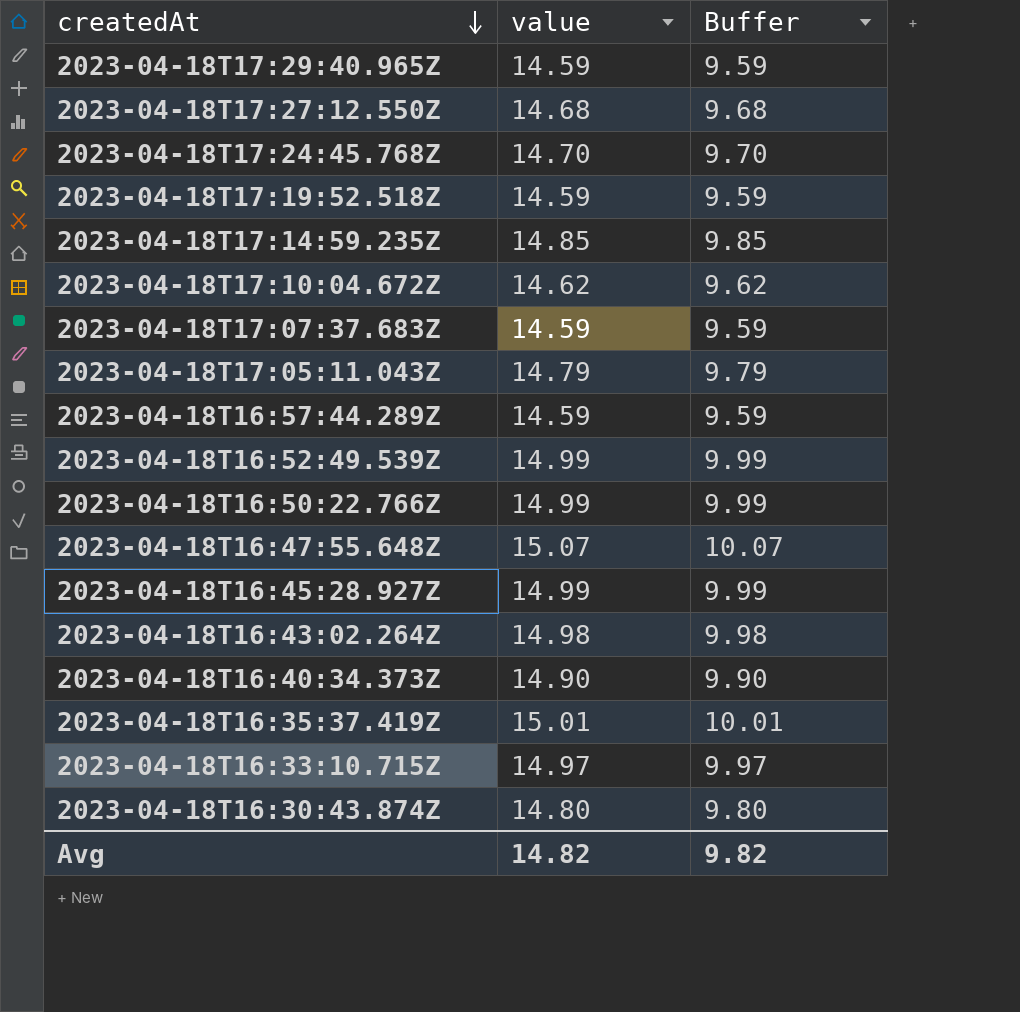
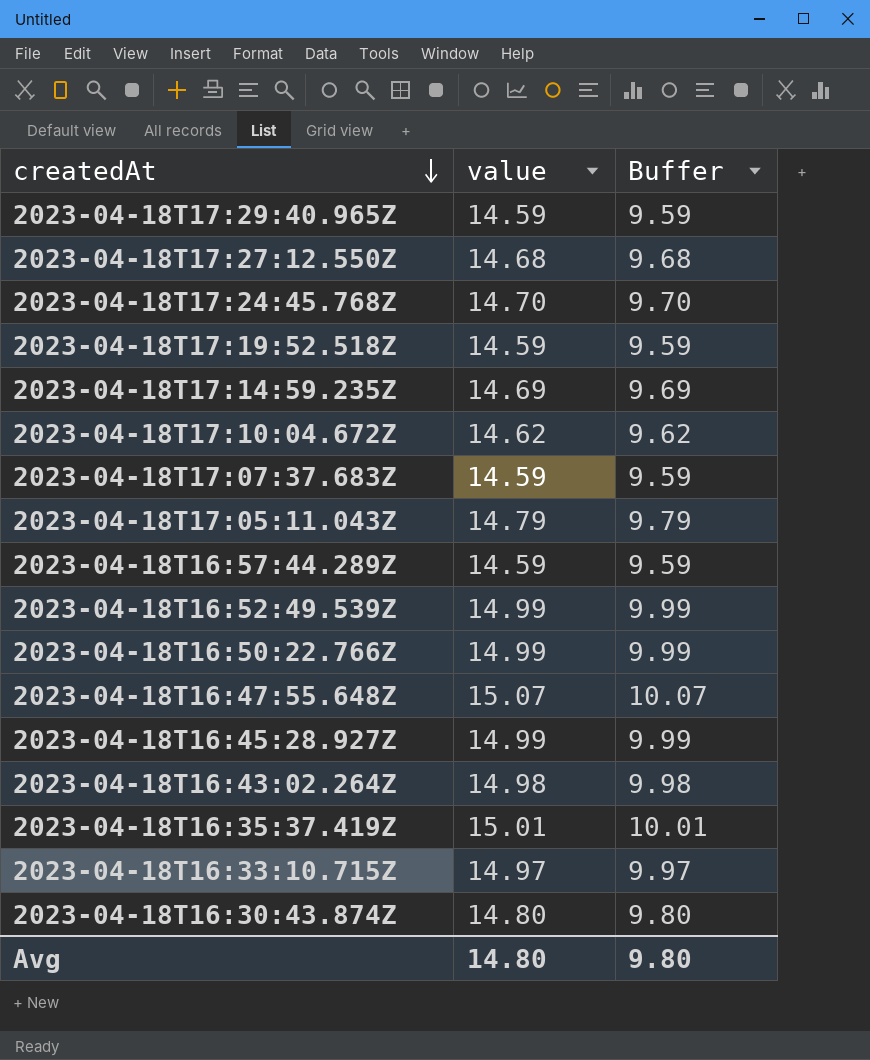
row 2023-04-18T16:40:34.373Z: 14.90 | 9.90 -> none
2023-04-18T17:14:59.235Z | value: 14.85 -> 14.69
2023-04-18T17:14:59.235Z | Buffer: 9.85 -> 9.69
Avg | value: 14.82 -> 14.80
Avg | Buffer: 9.82 -> 9.80

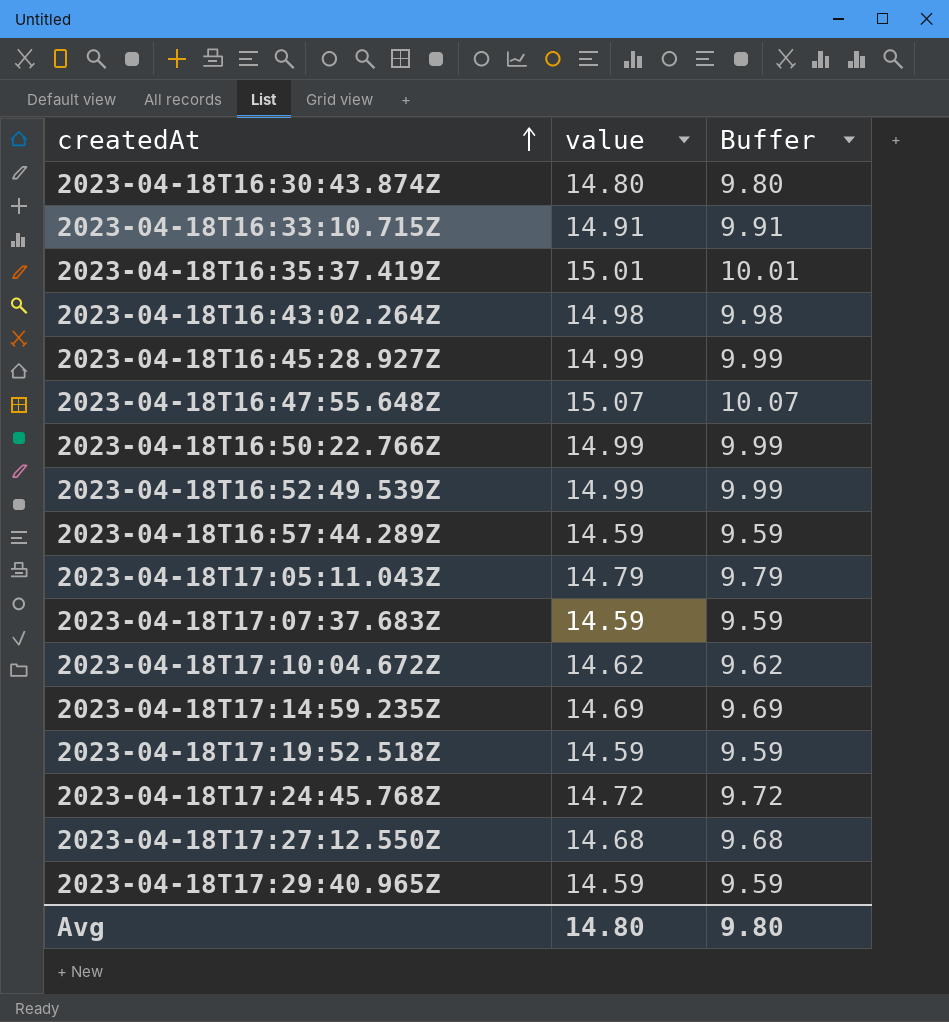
row order: createdAt descending -> createdAt ascending
2023-04-18T16:33:10.715Z | value: 14.97 -> 14.91
2023-04-18T16:33:10.715Z | Buffer: 9.97 -> 9.91
2023-04-18T17:24:45.768Z | value: 14.70 -> 14.72
2023-04-18T17:24:45.768Z | Buffer: 9.70 -> 9.72

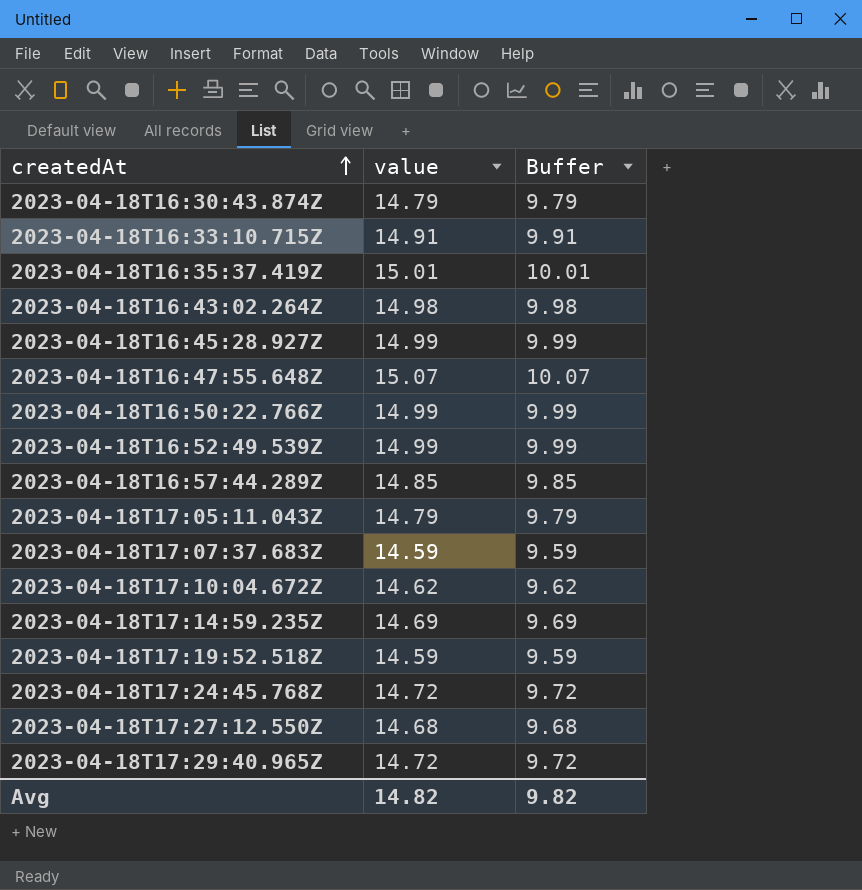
2023-04-18T16:30:43.874Z | value: 14.80 -> 14.79
2023-04-18T16:30:43.874Z | Buffer: 9.80 -> 9.79
2023-04-18T16:57:44.289Z | value: 14.59 -> 14.85
2023-04-18T16:57:44.289Z | Buffer: 9.59 -> 9.85
2023-04-18T17:29:40.965Z | value: 14.59 -> 14.72
2023-04-18T17:29:40.965Z | Buffer: 9.59 -> 9.72
Avg | value: 14.80 -> 14.82
Avg | Buffer: 9.80 -> 9.82

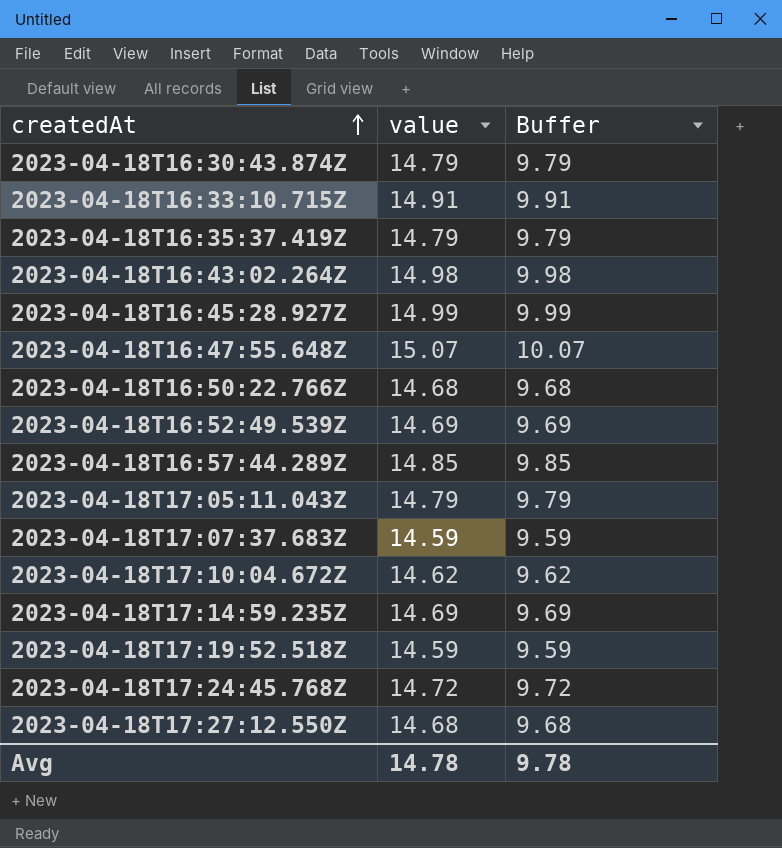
row 2023-04-18T17:29:40.965Z: 14.72 | 9.72 -> none
2023-04-18T16:35:37.419Z | value: 15.01 -> 14.79
2023-04-18T16:35:37.419Z | Buffer: 10.01 -> 9.79
2023-04-18T16:50:22.766Z | value: 14.99 -> 14.68
2023-04-18T16:50:22.766Z | Buffer: 9.99 -> 9.68
2023-04-18T16:52:49.539Z | value: 14.99 -> 14.69
2023-04-18T16:52:49.539Z | Buffer: 9.99 -> 9.69
Avg | value: 14.82 -> 14.78
Avg | Buffer: 9.82 -> 9.78

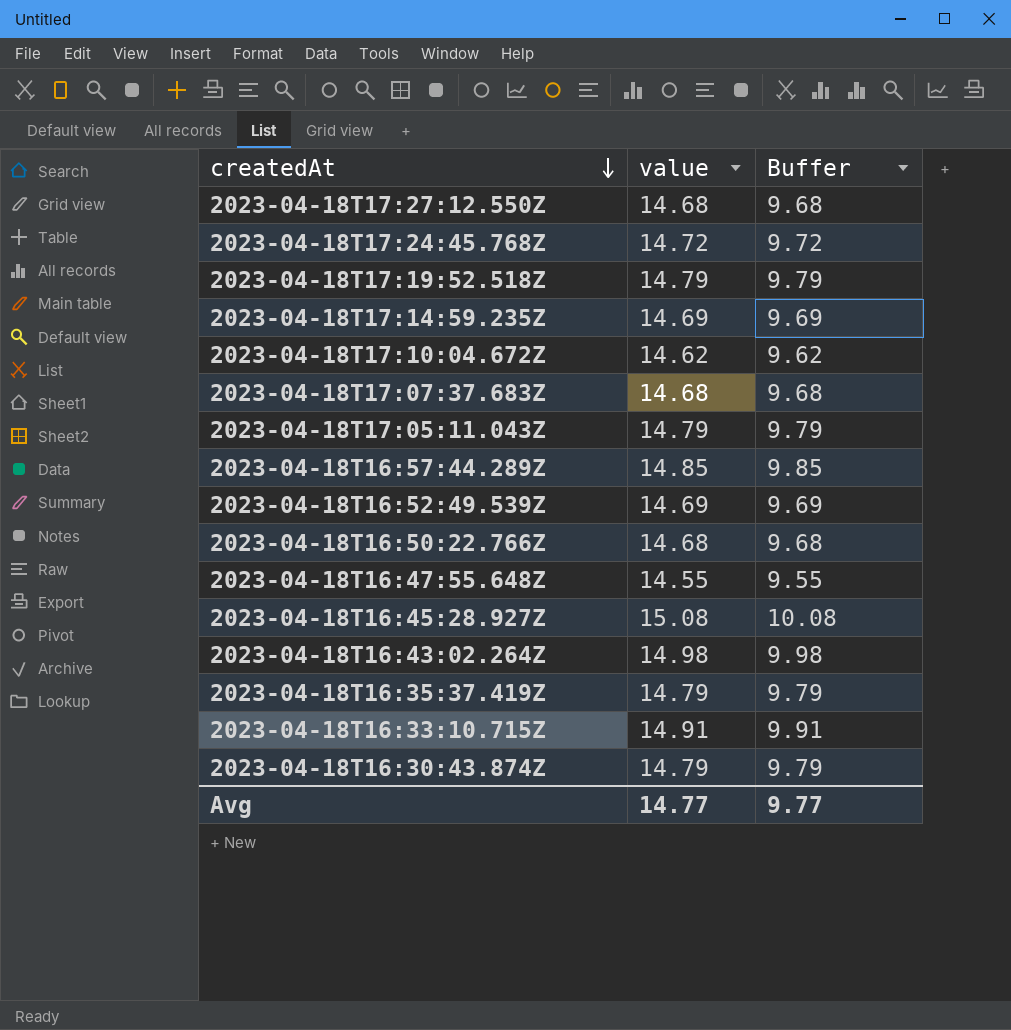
row order: createdAt ascending -> createdAt descending
2023-04-18T17:19:52.518Z | value: 14.59 -> 14.79
2023-04-18T17:19:52.518Z | Buffer: 9.59 -> 9.79
2023-04-18T17:07:37.683Z | value: 14.59 -> 14.68
2023-04-18T17:07:37.683Z | Buffer: 9.59 -> 9.68
2023-04-18T16:47:55.648Z | value: 15.07 -> 14.55
2023-04-18T16:47:55.648Z | Buffer: 10.07 -> 9.55
2023-04-18T16:45:28.927Z | value: 14.99 -> 15.08
2023-04-18T16:45:28.927Z | Buffer: 9.99 -> 10.08
Avg | value: 14.78 -> 14.77
Avg | Buffer: 9.78 -> 9.77

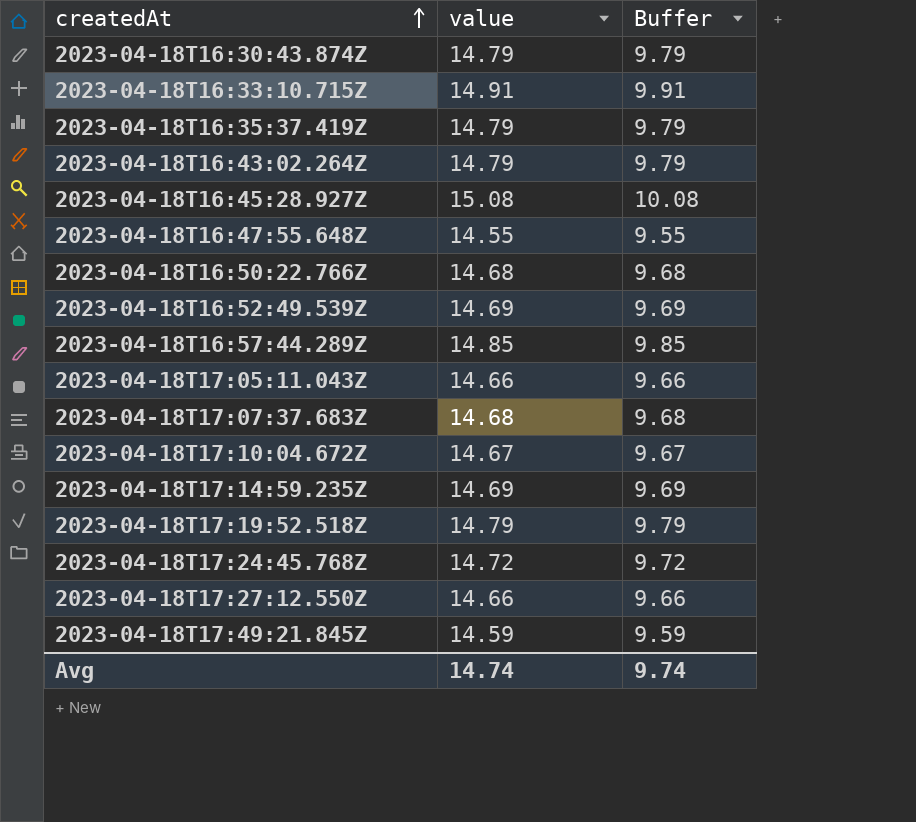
row order: createdAt descending -> createdAt ascending
2023-04-18T16:43:02.264Z | value: 14.98 -> 14.79
2023-04-18T16:43:02.264Z | Buffer: 9.98 -> 9.79
2023-04-18T17:05:11.043Z | value: 14.79 -> 14.66
2023-04-18T17:05:11.043Z | Buffer: 9.79 -> 9.66
2023-04-18T17:10:04.672Z | value: 14.62 -> 14.67
2023-04-18T17:10:04.672Z | Buffer: 9.62 -> 9.67
2023-04-18T17:27:12.550Z | value: 14.68 -> 14.66
2023-04-18T17:27:12.550Z | Buffer: 9.68 -> 9.66
row 2023-04-18T17:49:21.845Z: none -> 14.59 | 9.59
Avg | value: 14.77 -> 14.74
Avg | Buffer: 9.77 -> 9.74

